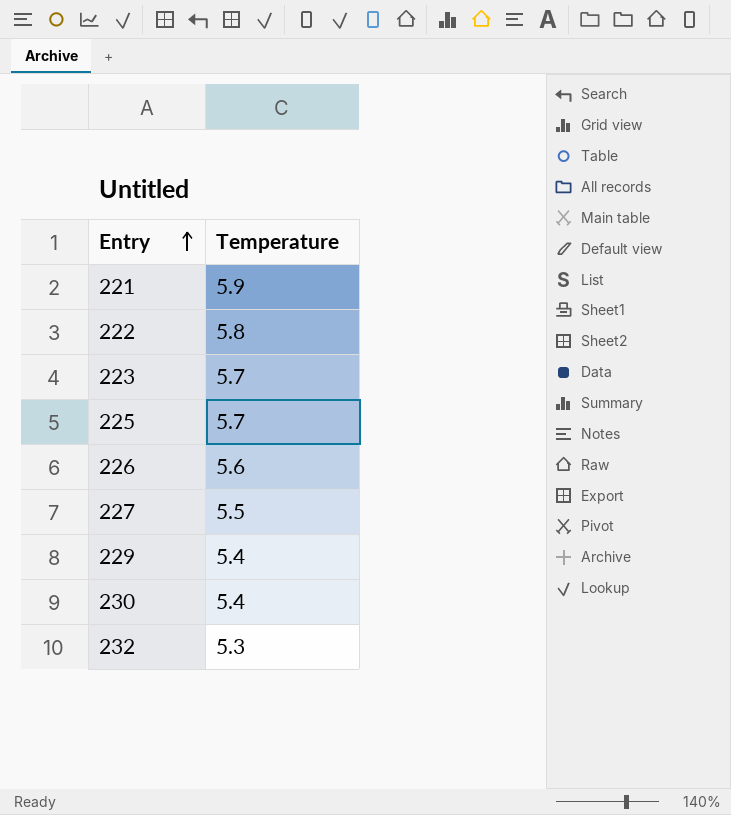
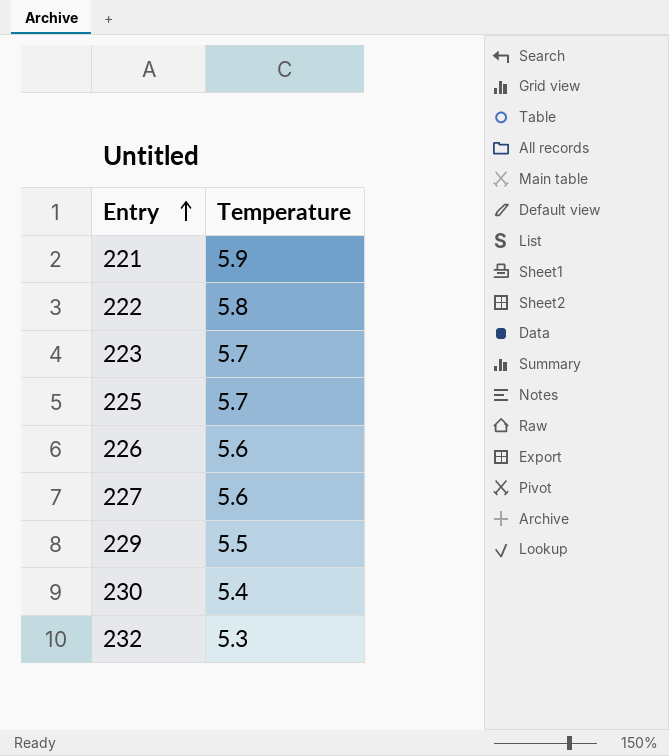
227 | Temperature: 5.5 -> 5.6
229 | Temperature: 5.4 -> 5.5

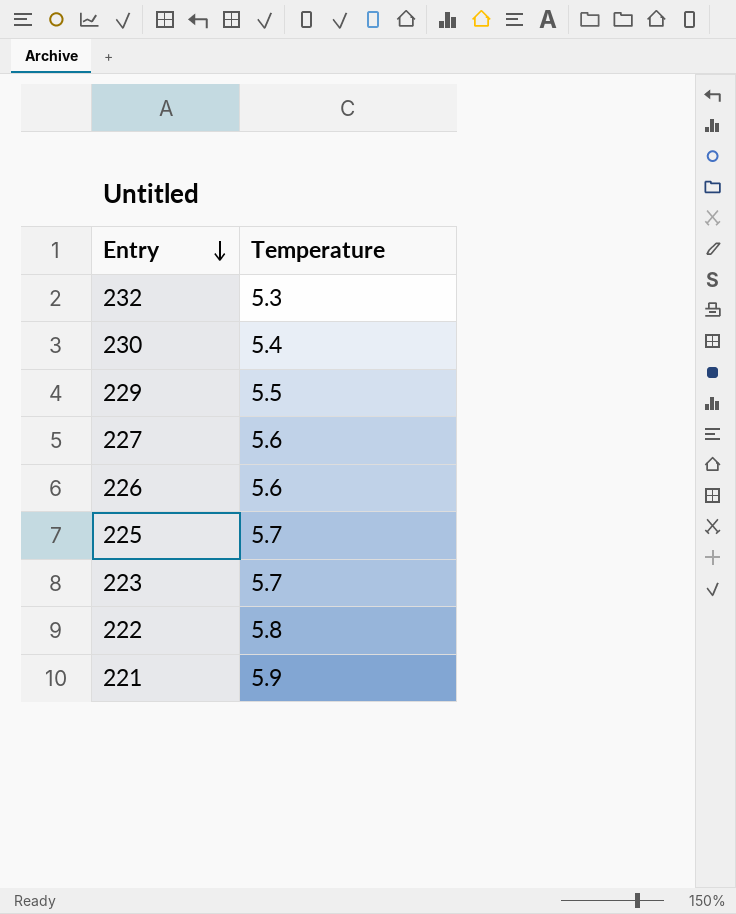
row order: Entry ascending -> Entry descending

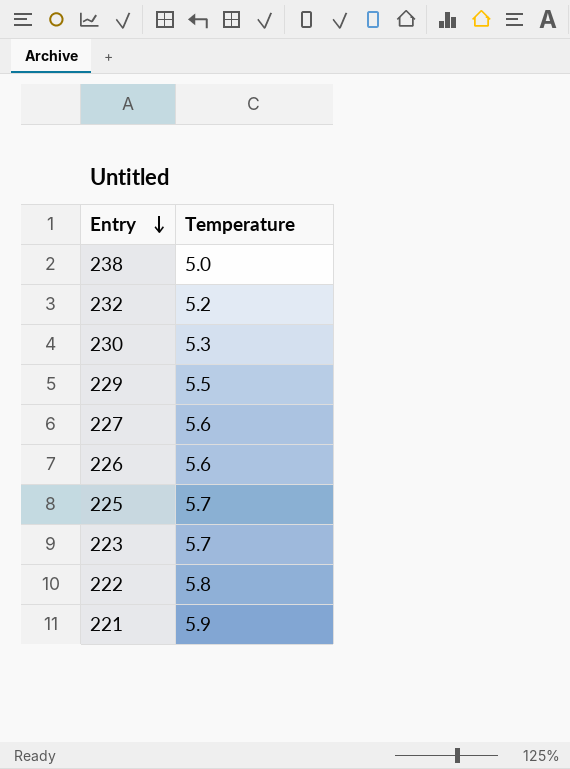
row 238: none -> 5.0
232 | Temperature: 5.3 -> 5.2
230 | Temperature: 5.4 -> 5.3

